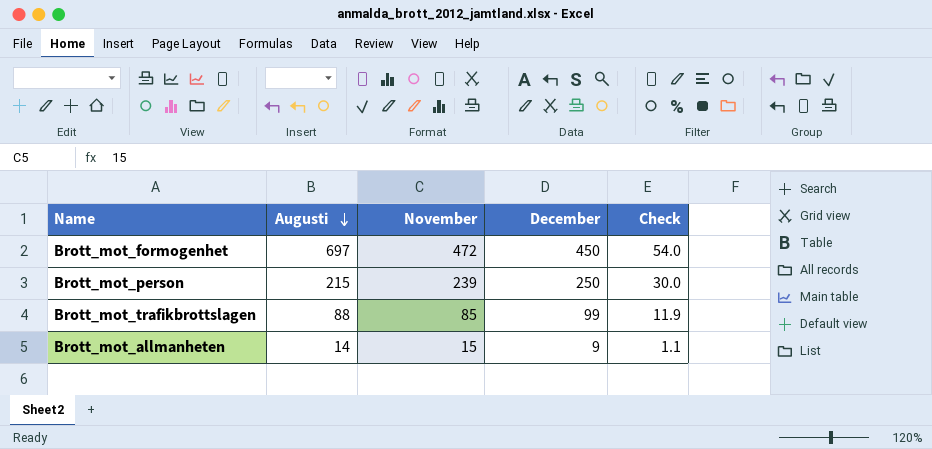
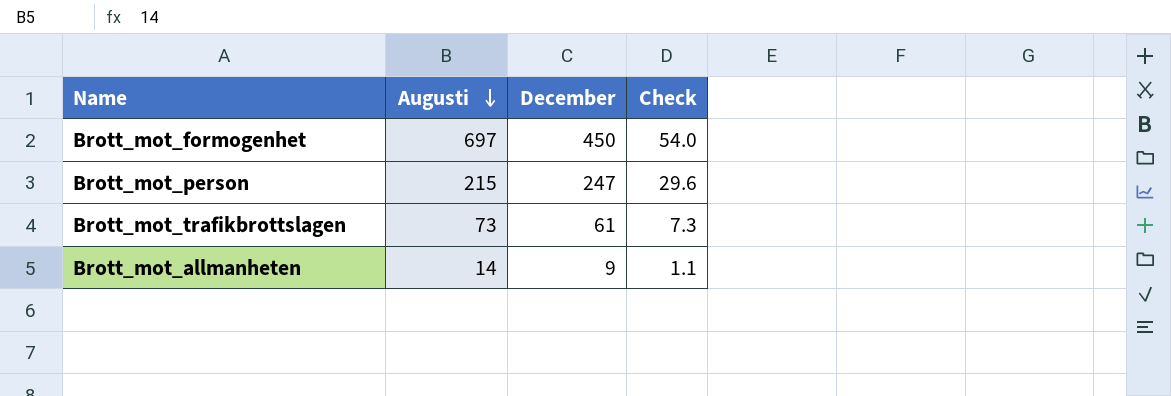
column November | position: 3 -> none
Brott_mot_person | December: 250 -> 247
Brott_mot_person | Check: 30.0 -> 29.6
Brott_mot_trafikbrottslagen | Augusti: 88 -> 73
Brott_mot_trafikbrottslagen | December: 99 -> 61
Brott_mot_trafikbrottslagen | Check: 11.9 -> 7.3

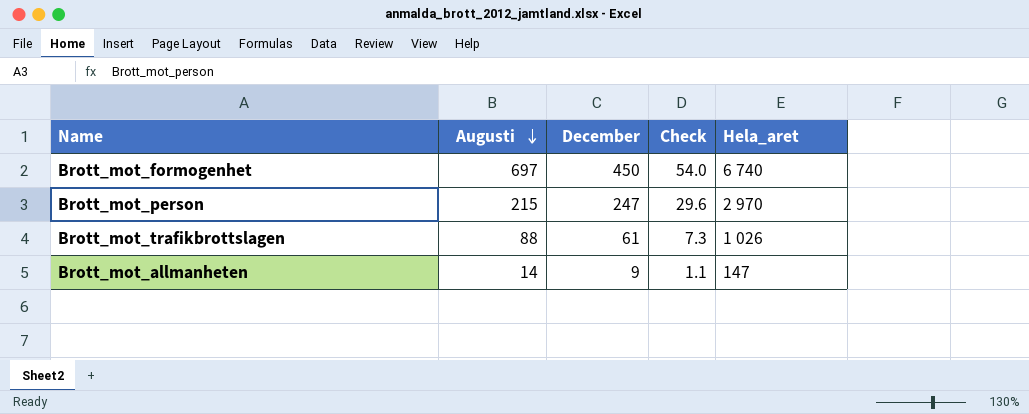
column Hela_aret | position: none -> 5
Brott_mot_trafikbrottslagen | Augusti: 73 -> 88

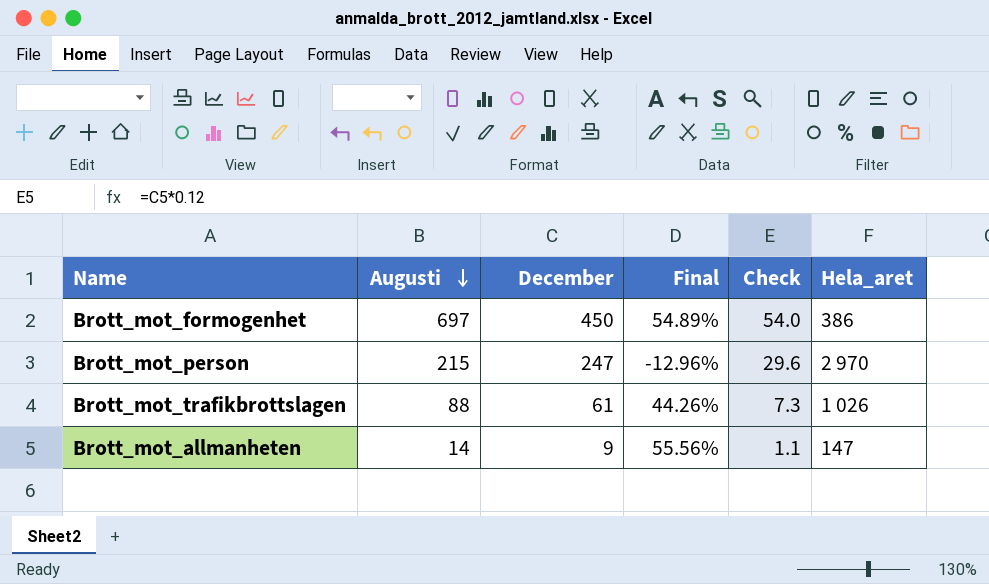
column Final | formula: none -> ([Augusti] - [December]) / [December]
Brott_mot_formogenhet | Hela_aret: 6 740 -> 386

